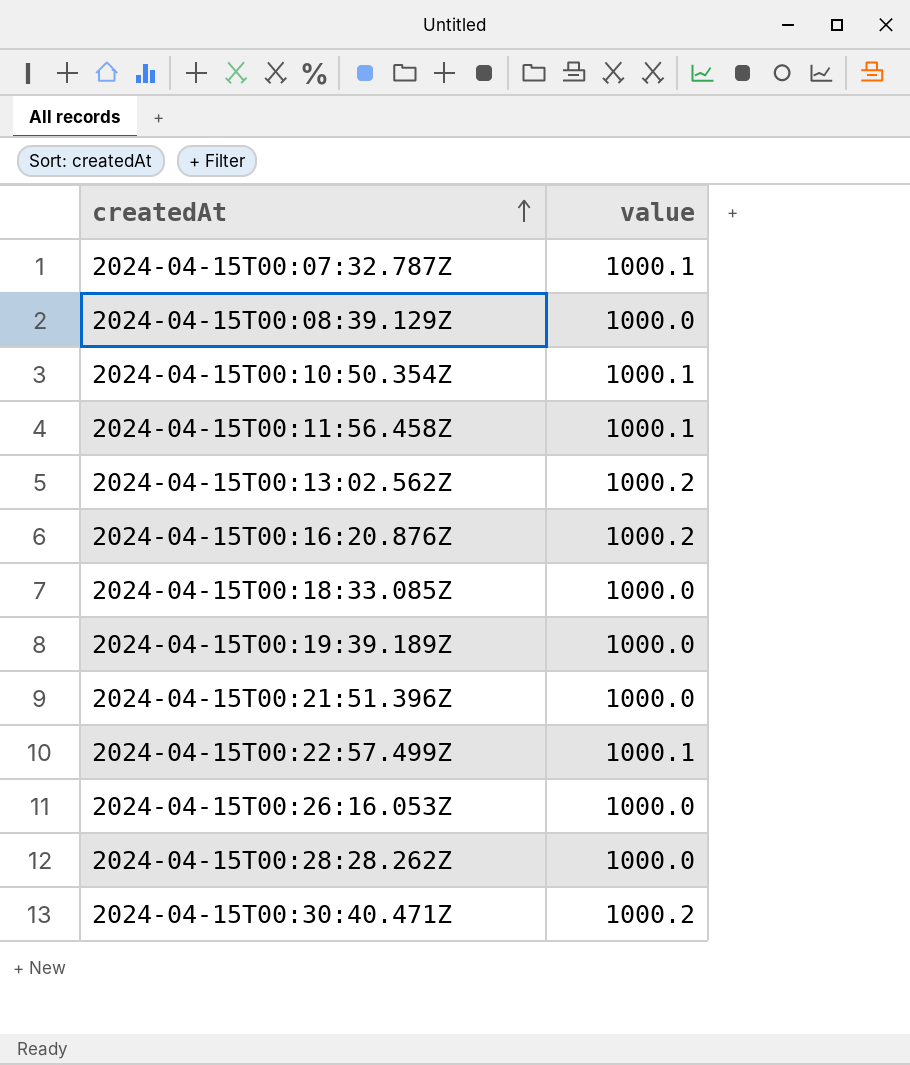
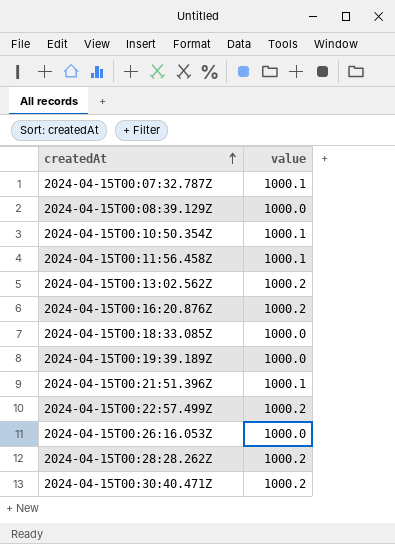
2024-04-15T00:21:51.396Z | value: 1000.0 -> 1000.1
2024-04-15T00:22:57.499Z | value: 1000.1 -> 1000.2
2024-04-15T00:28:28.262Z | value: 1000.0 -> 1000.2

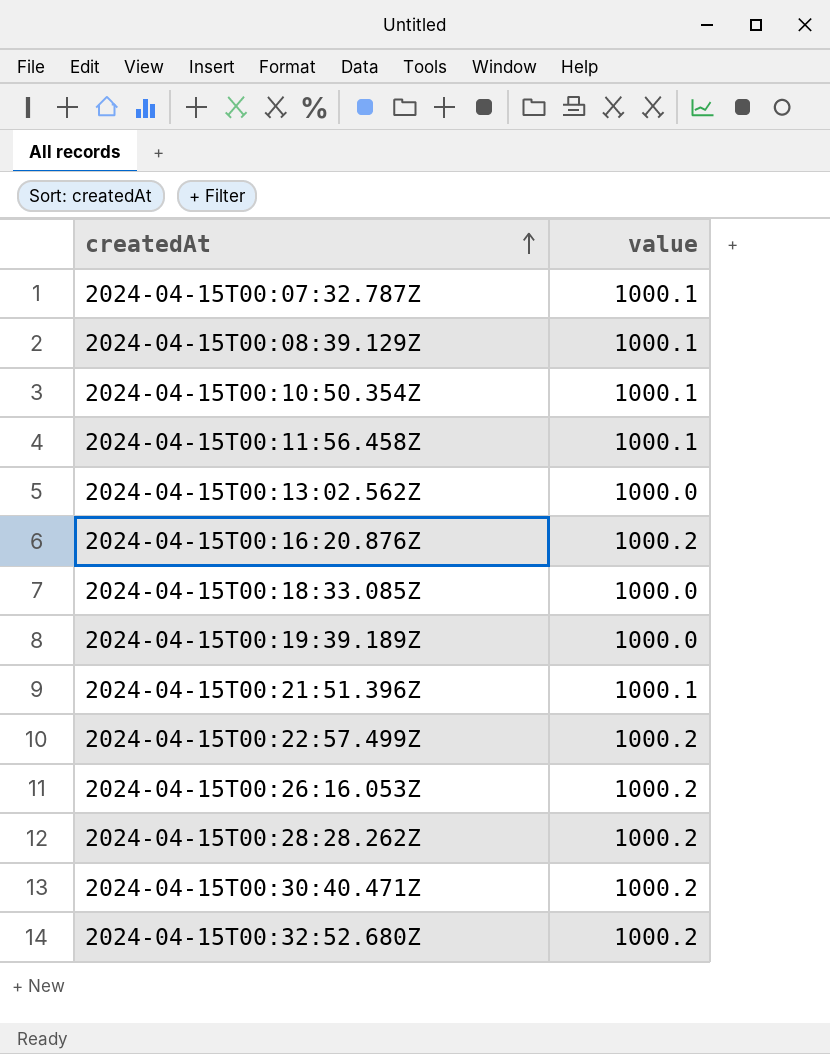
2024-04-15T00:08:39.129Z | value: 1000.0 -> 1000.1
2024-04-15T00:13:02.562Z | value: 1000.2 -> 1000.0
2024-04-15T00:26:16.053Z | value: 1000.0 -> 1000.2
row 2024-04-15T00:32:52.680Z: none -> 1000.2

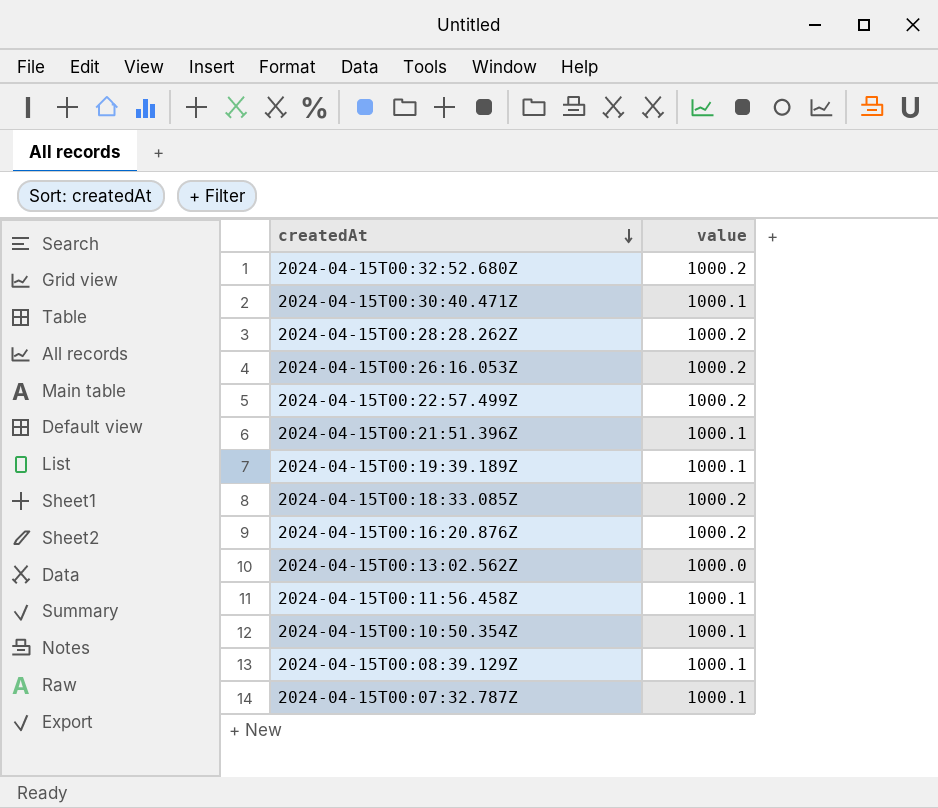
row order: createdAt ascending -> createdAt descending
2024-04-15T00:30:40.471Z | value: 1000.2 -> 1000.1
2024-04-15T00:19:39.189Z | value: 1000.0 -> 1000.1
2024-04-15T00:18:33.085Z | value: 1000.0 -> 1000.2

